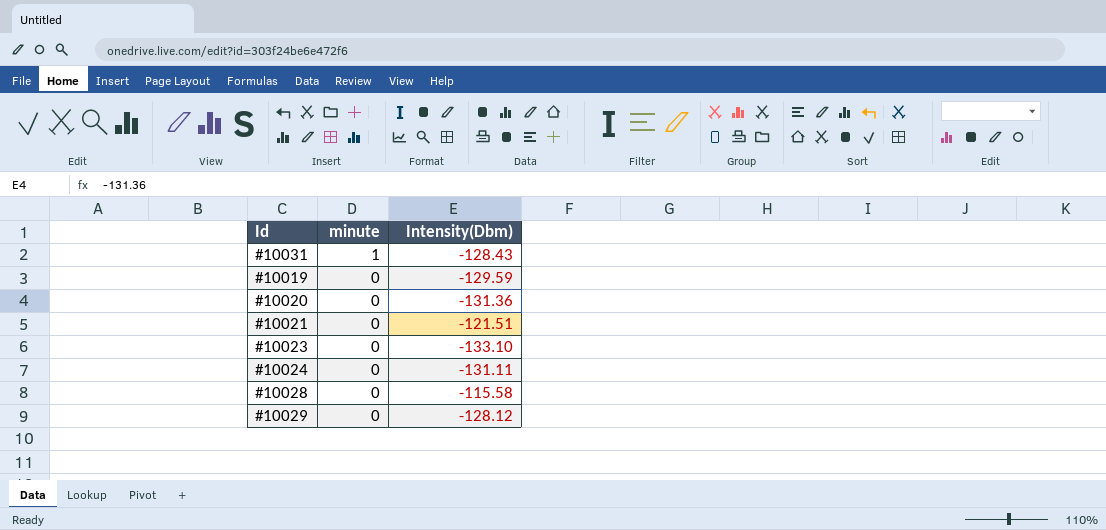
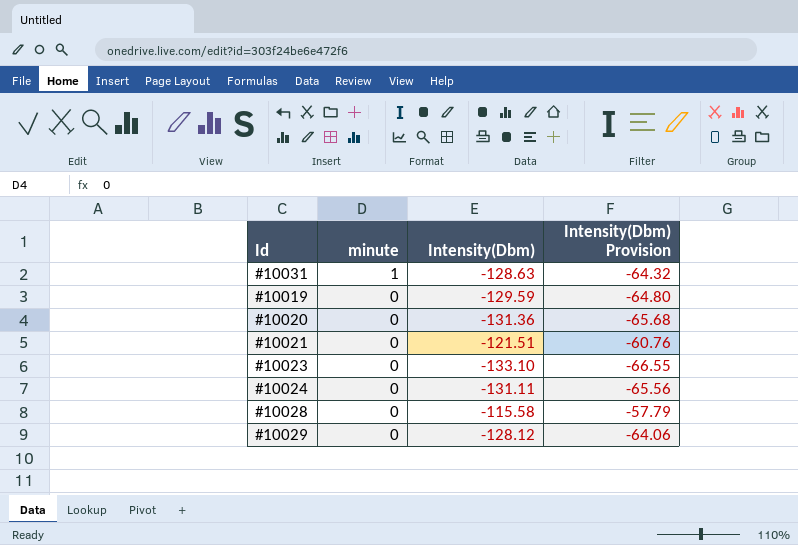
column Intensity(Dbm) Provision | formula: none -> [Intensity(Dbm)] * 0.5
#10031 | Intensity(Dbm): -128.43 -> -128.63

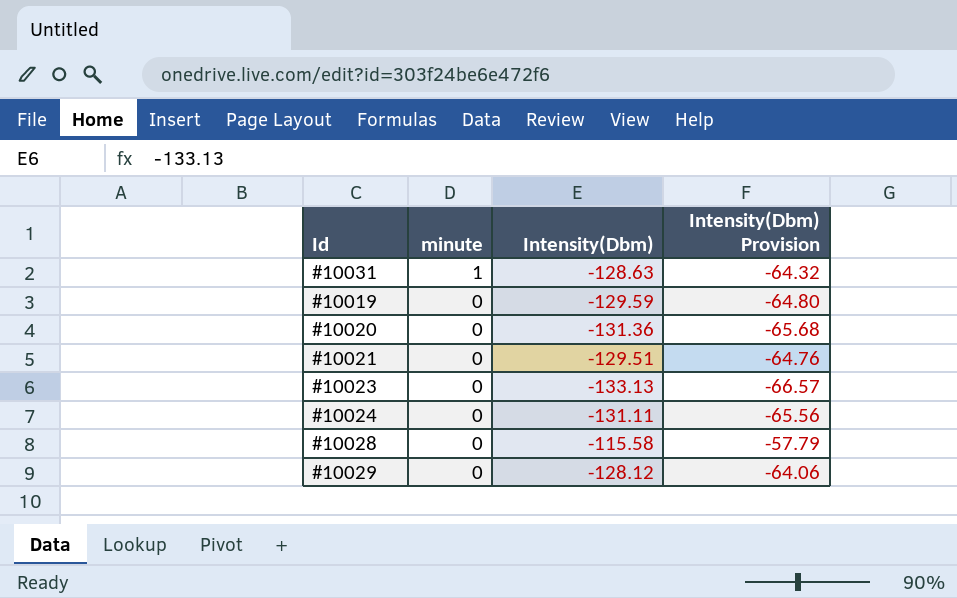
#10021 | Intensity(Dbm): -121.51 -> -129.51
#10021 | Intensity(Dbm) Provision: -60.76 -> -64.76
#10023 | Intensity(Dbm): -133.10 -> -133.13
#10023 | Intensity(Dbm) Provision: -66.55 -> -66.57

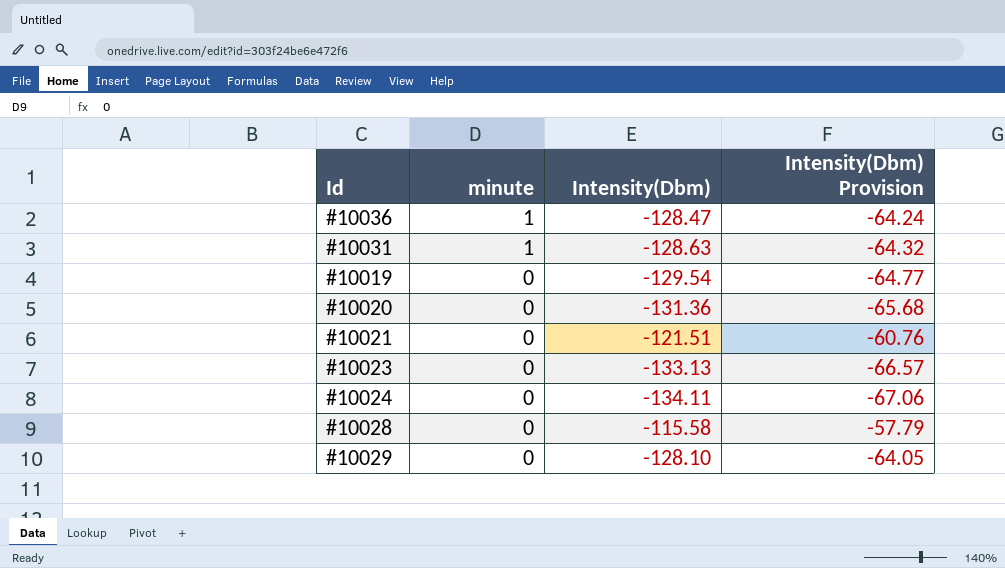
row #10036: none -> 1 | -128.47 | -64.24
#10019 | Intensity(Dbm): -129.59 -> -129.54
#10019 | Intensity(Dbm) Provision: -64.80 -> -64.77
#10021 | Intensity(Dbm): -129.51 -> -121.51
#10021 | Intensity(Dbm) Provision: -64.76 -> -60.76
#10024 | Intensity(Dbm): -131.11 -> -134.11
#10024 | Intensity(Dbm) Provision: -65.56 -> -67.06
#10029 | Intensity(Dbm): -128.12 -> -128.10
#10029 | Intensity(Dbm) Provision: -64.06 -> -64.05

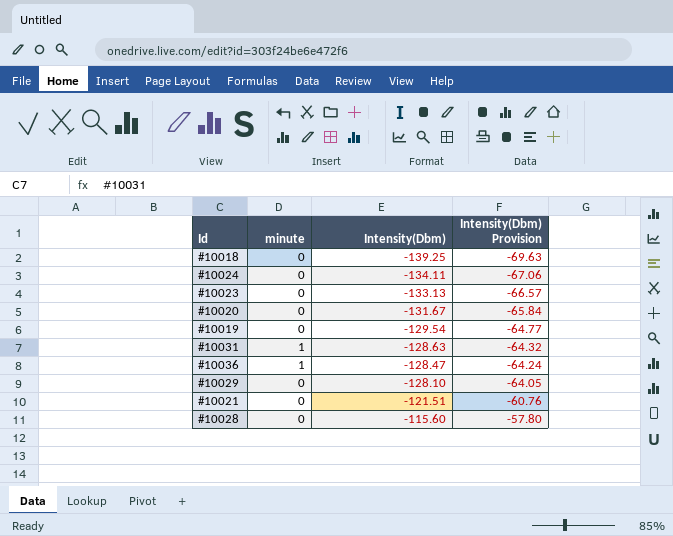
row order: minute descending -> Intensity(Dbm) ascending
row #10018: none -> 0 | -139.25 | -69.63
#10020 | Intensity(Dbm): -131.36 -> -131.67
#10020 | Intensity(Dbm) Provision: -65.68 -> -65.84
#10028 | Intensity(Dbm): -115.58 -> -115.60
#10028 | Intensity(Dbm) Provision: -57.79 -> -57.80

